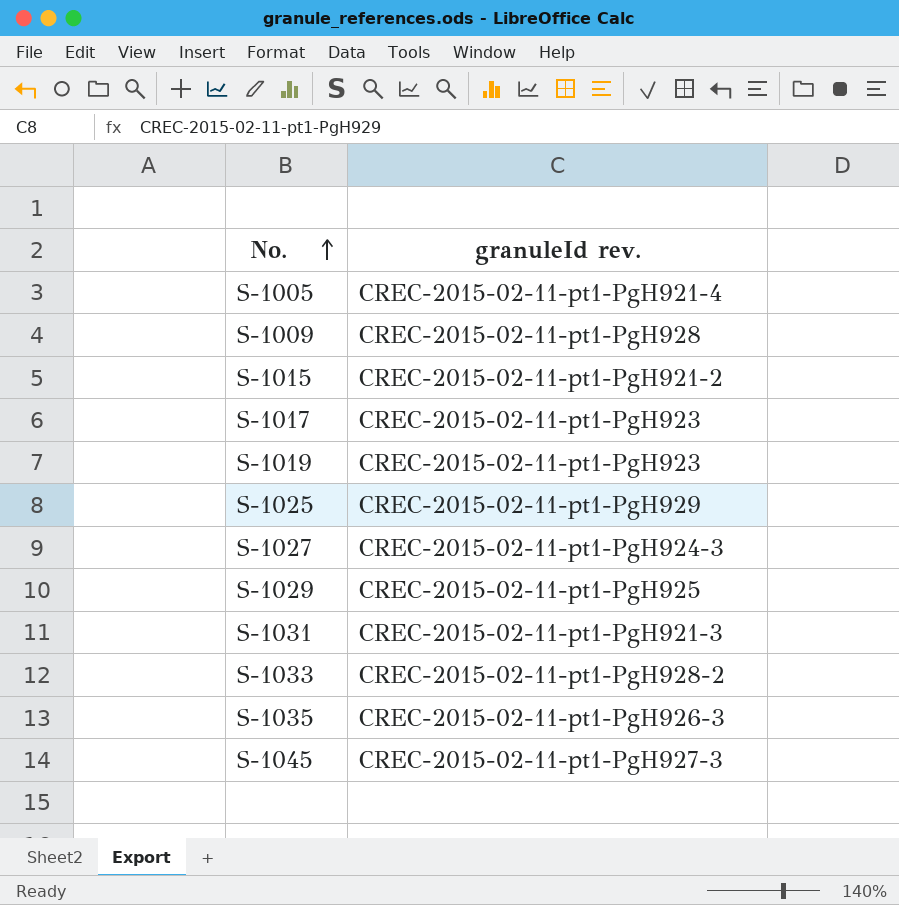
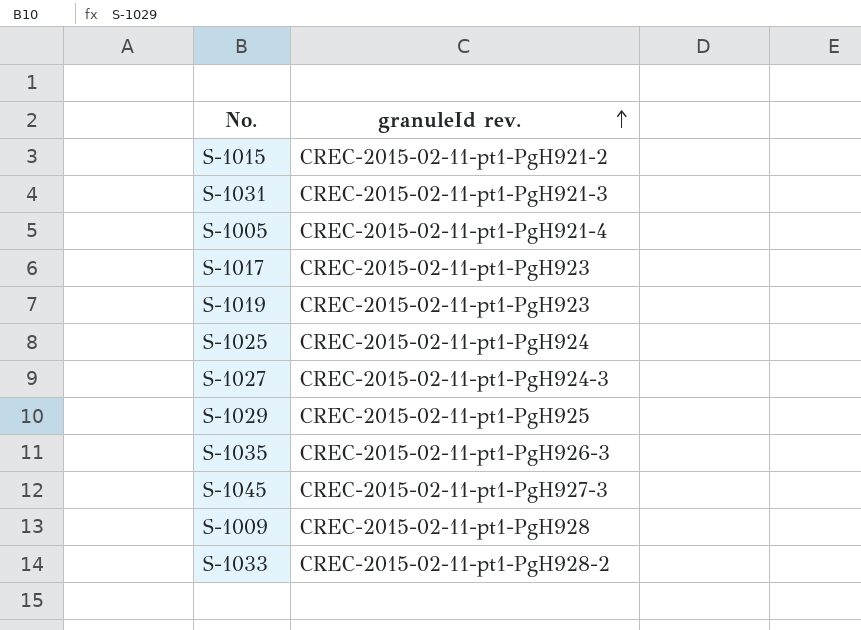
row order: No. ascending -> granuleId rev. ascending
S-1025 | granuleId rev.: CREC-2015-02-11-pt1-PgH929 -> CREC-2015-02-11-pt1-PgH924

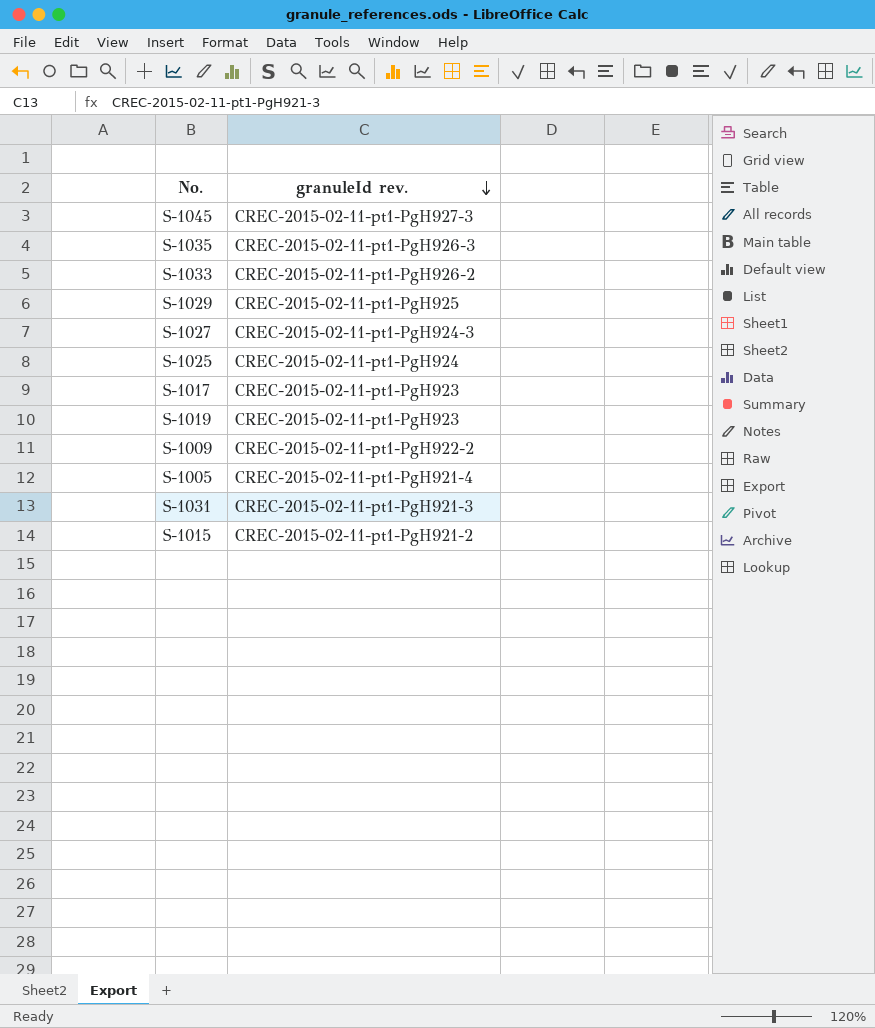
row order: granuleId rev. ascending -> granuleId rev. descending
S-1033 | granuleId rev.: CREC-2015-02-11-pt1-PgH928-2 -> CREC-2015-02-11-pt1-PgH926-2
S-1009 | granuleId rev.: CREC-2015-02-11-pt1-PgH928 -> CREC-2015-02-11-pt1-PgH922-2

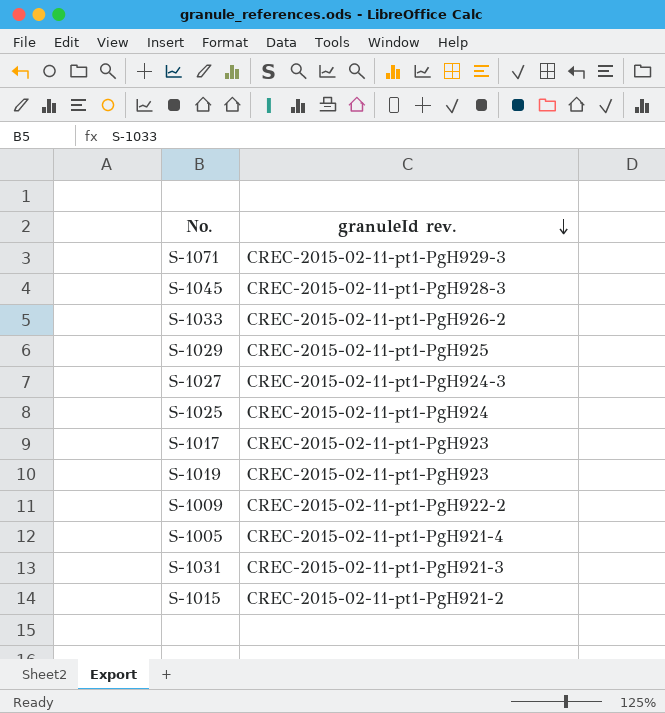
row S-1035: CREC-2015-02-11-pt1-PgH926-3 -> none
row S-1071: none -> CREC-2015-02-11-pt1-PgH929-3
S-1045 | granuleId rev.: CREC-2015-02-11-pt1-PgH927-3 -> CREC-2015-02-11-pt1-PgH928-3

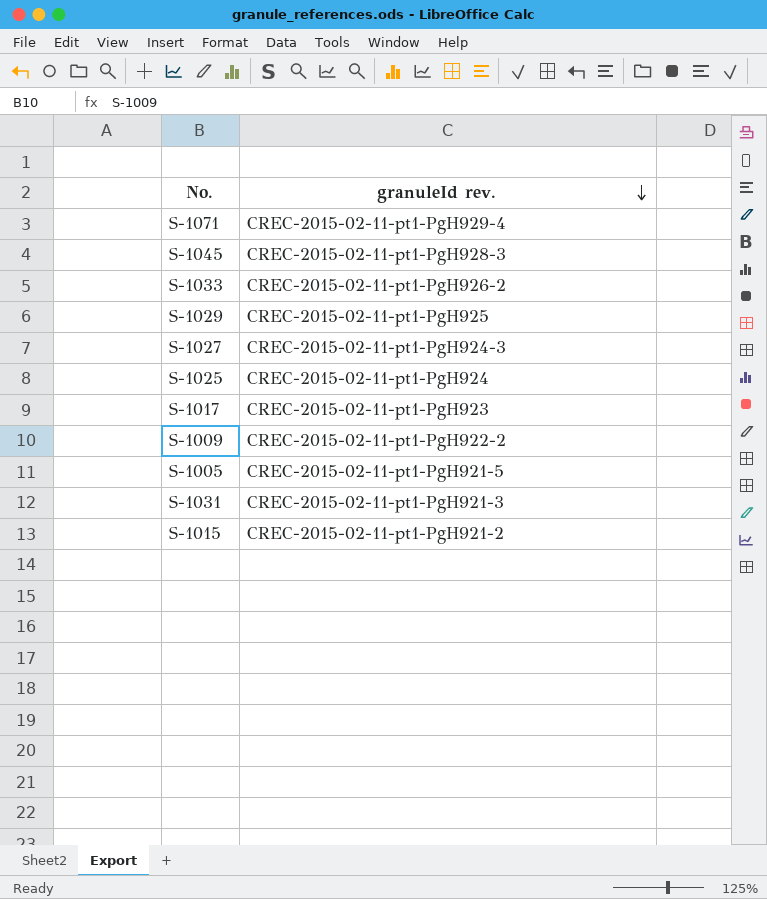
row S-1019: CREC-2015-02-11-pt1-PgH923 -> none
S-1071 | granuleId rev.: CREC-2015-02-11-pt1-PgH929-3 -> CREC-2015-02-11-pt1-PgH929-4
S-1005 | granuleId rev.: CREC-2015-02-11-pt1-PgH921-4 -> CREC-2015-02-11-pt1-PgH921-5

